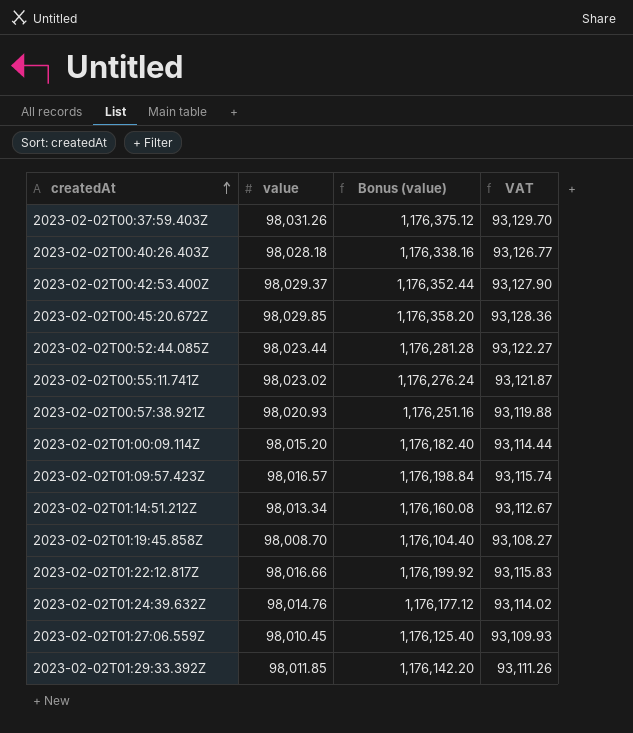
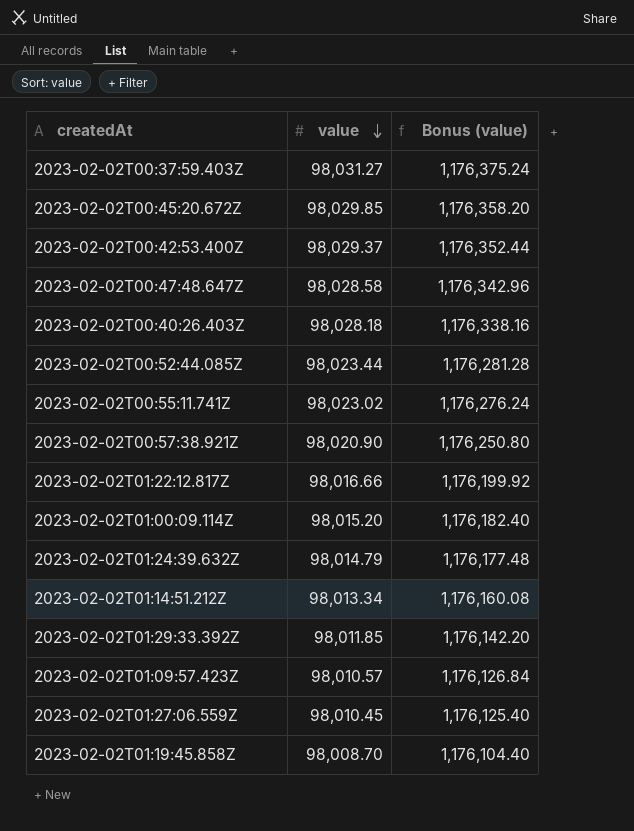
row order: createdAt ascending -> value descending
column VAT | formula: [value] * 0.95 -> none
2023-02-02T00:37:59.403Z | value: 98,031.26 -> 98,031.27
2023-02-02T00:37:59.403Z | Bonus (value): 1,176,375.12 -> 1,176,375.24
row 2023-02-02T00:47:48.647Z: none -> 98,028.58 | 1,176,342.96
2023-02-02T00:57:38.921Z | value: 98,020.93 -> 98,020.90
2023-02-02T00:57:38.921Z | Bonus (value): 1,176,251.16 -> 1,176,250.80
2023-02-02T01:24:39.632Z | value: 98,014.76 -> 98,014.79
2023-02-02T01:24:39.632Z | Bonus (value): 1,176,177.12 -> 1,176,177.48
2023-02-02T01:09:57.423Z | value: 98,016.57 -> 98,010.57
2023-02-02T01:09:57.423Z | Bonus (value): 1,176,198.84 -> 1,176,126.84

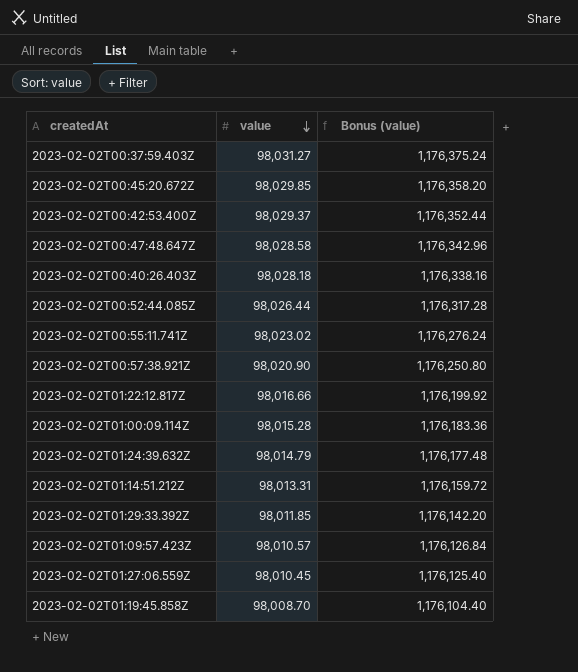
2023-02-02T00:52:44.085Z | value: 98,023.44 -> 98,026.44
2023-02-02T00:52:44.085Z | Bonus (value): 1,176,281.28 -> 1,176,317.28
2023-02-02T01:00:09.114Z | value: 98,015.20 -> 98,015.28
2023-02-02T01:00:09.114Z | Bonus (value): 1,176,182.40 -> 1,176,183.36
2023-02-02T01:14:51.212Z | value: 98,013.34 -> 98,013.31
2023-02-02T01:14:51.212Z | Bonus (value): 1,176,160.08 -> 1,176,159.72

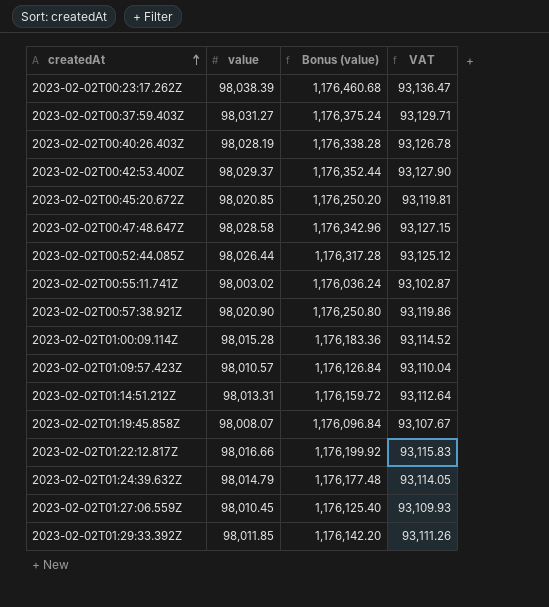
row order: value descending -> createdAt ascending
column VAT | formula: none -> [value] * 0.95
row 2023-02-02T00:23:17.262Z: none -> 98,038.39 | 1,176,460.68 | 93,136.47
2023-02-02T00:40:26.403Z | value: 98,028.18 -> 98,028.19
2023-02-02T00:40:26.403Z | Bonus (value): 1,176,338.16 -> 1,176,338.28
2023-02-02T00:45:20.672Z | value: 98,029.85 -> 98,020.85
2023-02-02T00:45:20.672Z | Bonus (value): 1,176,358.20 -> 1,176,250.20
2023-02-02T00:55:11.741Z | value: 98,023.02 -> 98,003.02
2023-02-02T00:55:11.741Z | Bonus (value): 1,176,276.24 -> 1,176,036.24
2023-02-02T01:19:45.858Z | value: 98,008.70 -> 98,008.07
2023-02-02T01:19:45.858Z | Bonus (value): 1,176,104.40 -> 1,176,096.84

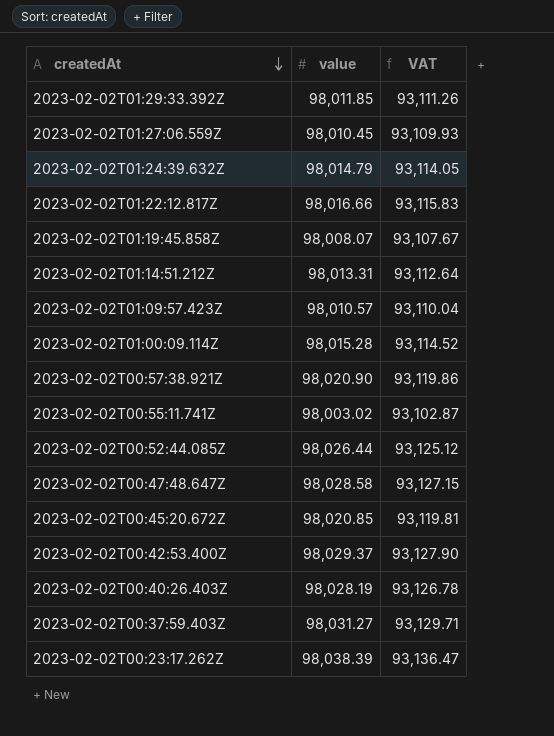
row order: createdAt ascending -> createdAt descending
column Bonus (value) | formula: [value] * 12 -> none

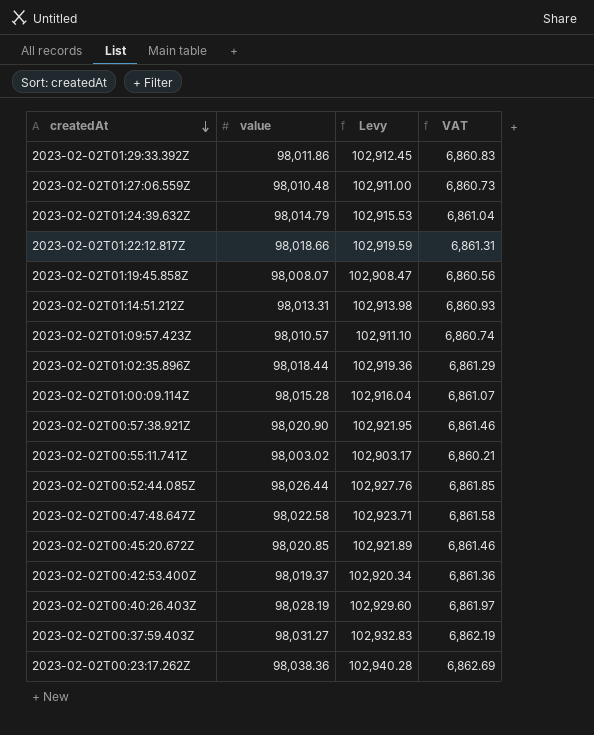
column Levy | formula: none -> [value] * 1.05
column VAT | formula: [value] * 0.95 -> [value] * 0.07
2023-02-02T01:29:33.392Z | value: 98,011.85 -> 98,011.86
2023-02-02T01:27:06.559Z | value: 98,010.45 -> 98,010.48
2023-02-02T01:22:12.817Z | value: 98,016.66 -> 98,018.66
row 2023-02-02T01:02:35.896Z: none -> 98,018.44 | 102,919.36 | 6,861.29
2023-02-02T00:47:48.647Z | value: 98,028.58 -> 98,022.58
2023-02-02T00:42:53.400Z | value: 98,029.37 -> 98,019.37
2023-02-02T00:23:17.262Z | value: 98,038.39 -> 98,038.36

